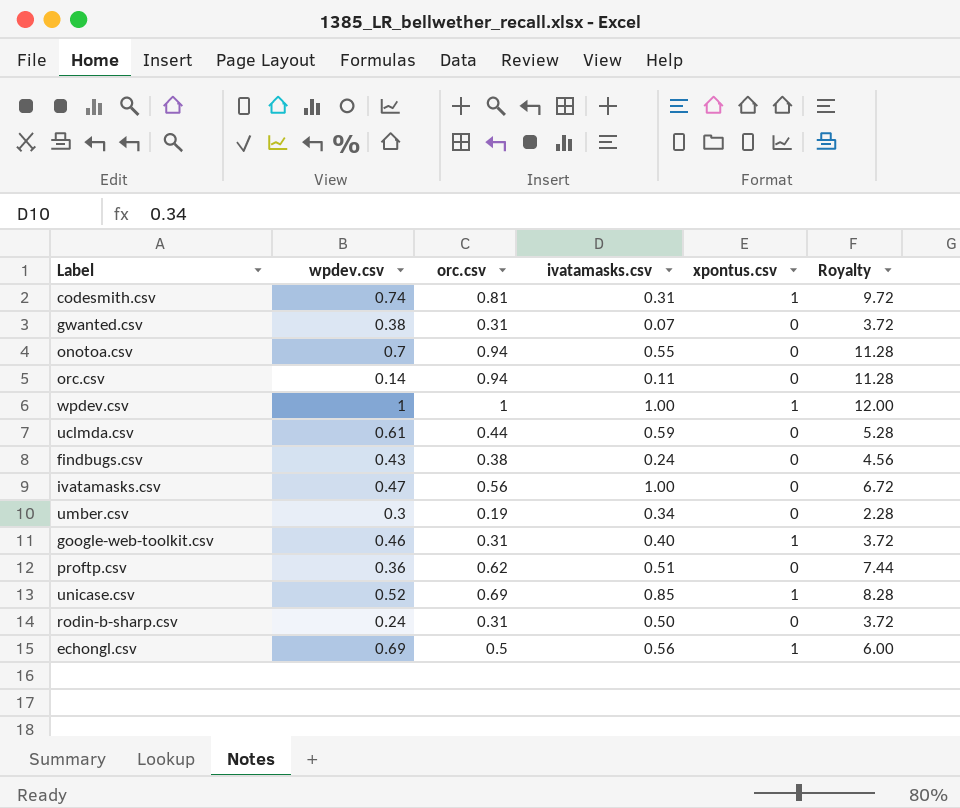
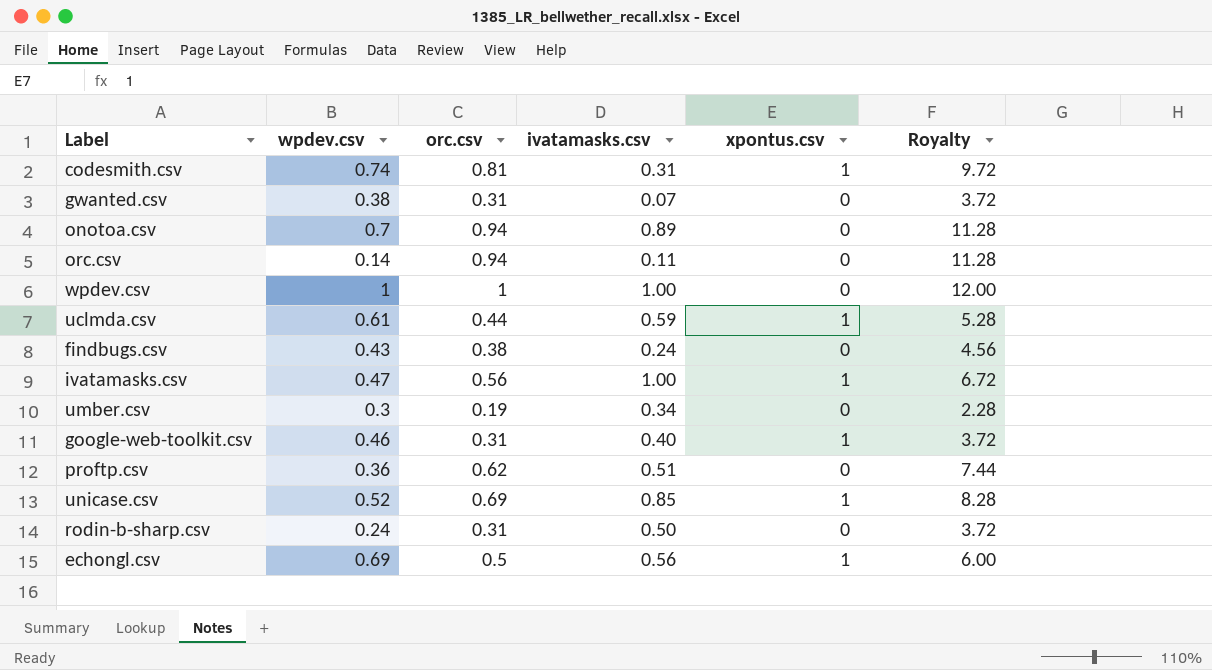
onotoa.csv | ivatamasks.csv: 0.55 -> 0.89
wpdev.csv | xpontus.csv: 1 -> 0
uclmda.csv | xpontus.csv: 0 -> 1
ivatamasks.csv | xpontus.csv: 0 -> 1

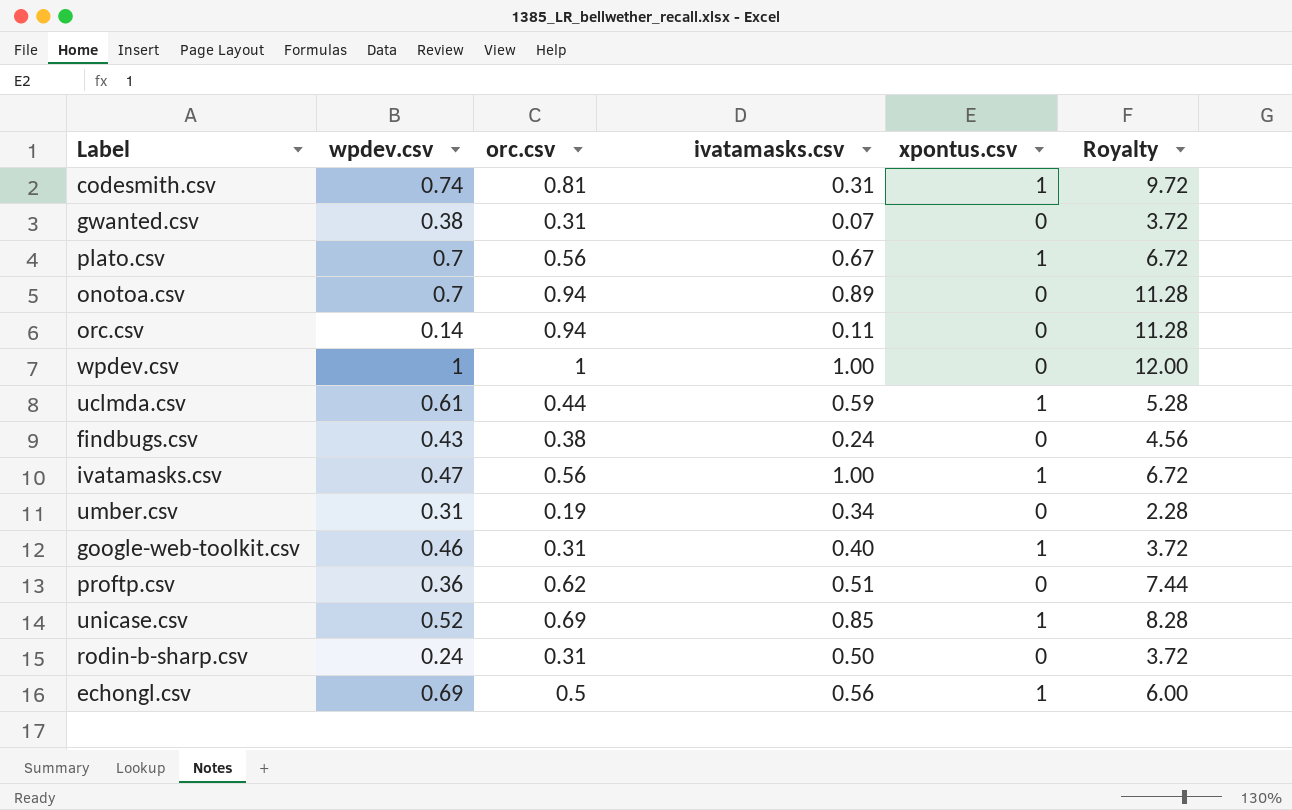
row plato.csv: none -> 0.7 | 0.56 | 0.67 | 1 | 6.72
umber.csv | wpdev.csv: 0.3 -> 0.31

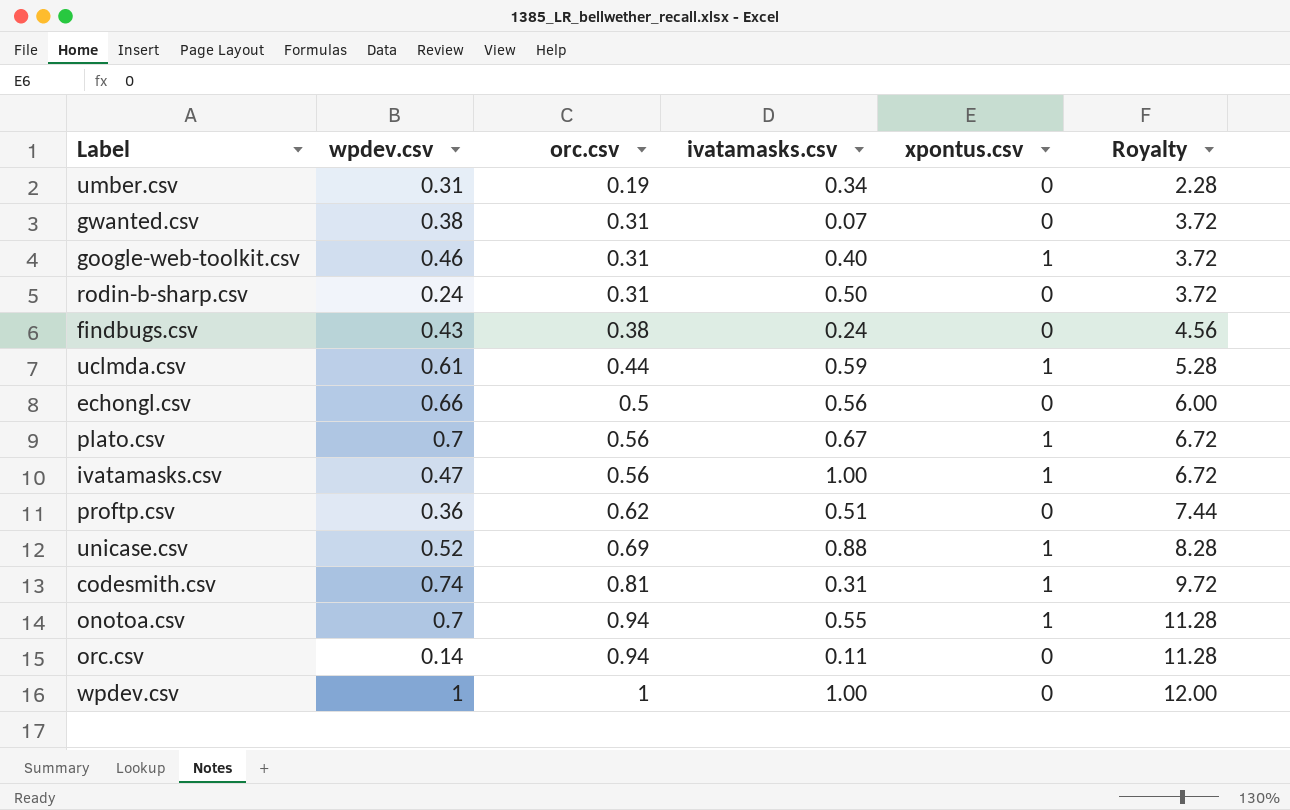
row order: none -> orc.csv ascending
echongl.csv | wpdev.csv: 0.69 -> 0.66
echongl.csv | xpontus.csv: 1 -> 0
unicase.csv | ivatamasks.csv: 0.85 -> 0.88
onotoa.csv | ivatamasks.csv: 0.89 -> 0.55
onotoa.csv | xpontus.csv: 0 -> 1

